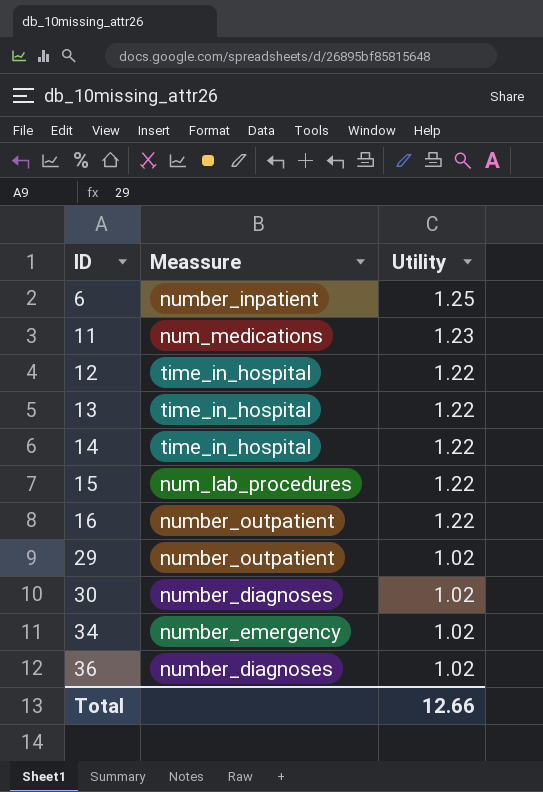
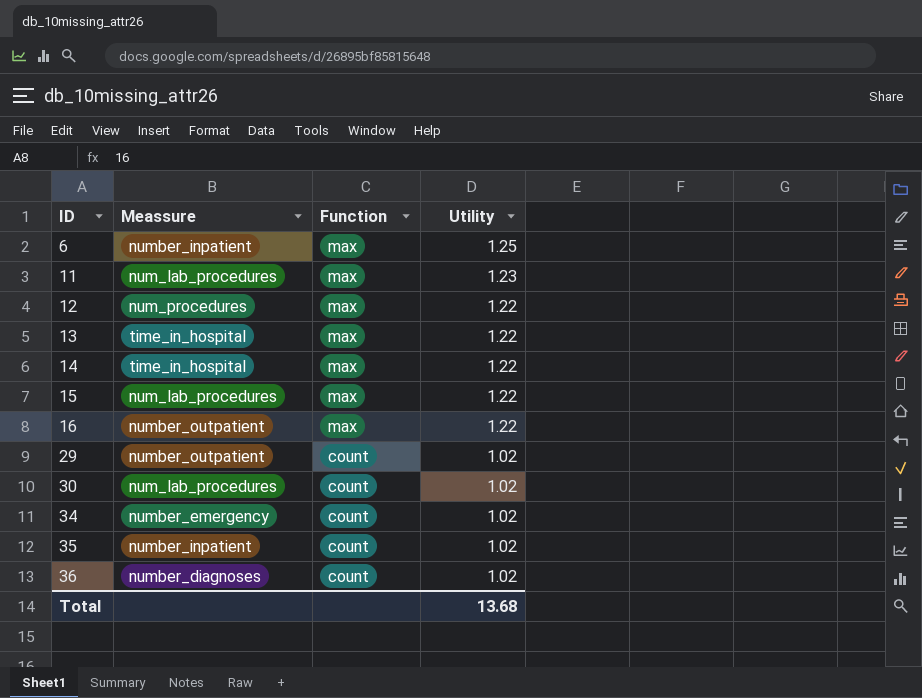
column Function | position: none -> 3
11 | Meassure: num_medications -> num_lab_procedures
12 | Meassure: time_in_hospital -> num_procedures
30 | Meassure: number_diagnoses -> num_lab_procedures
row 35: none -> number_inpatient | count | 1.02
Total | Utility: 12.66 -> 13.68

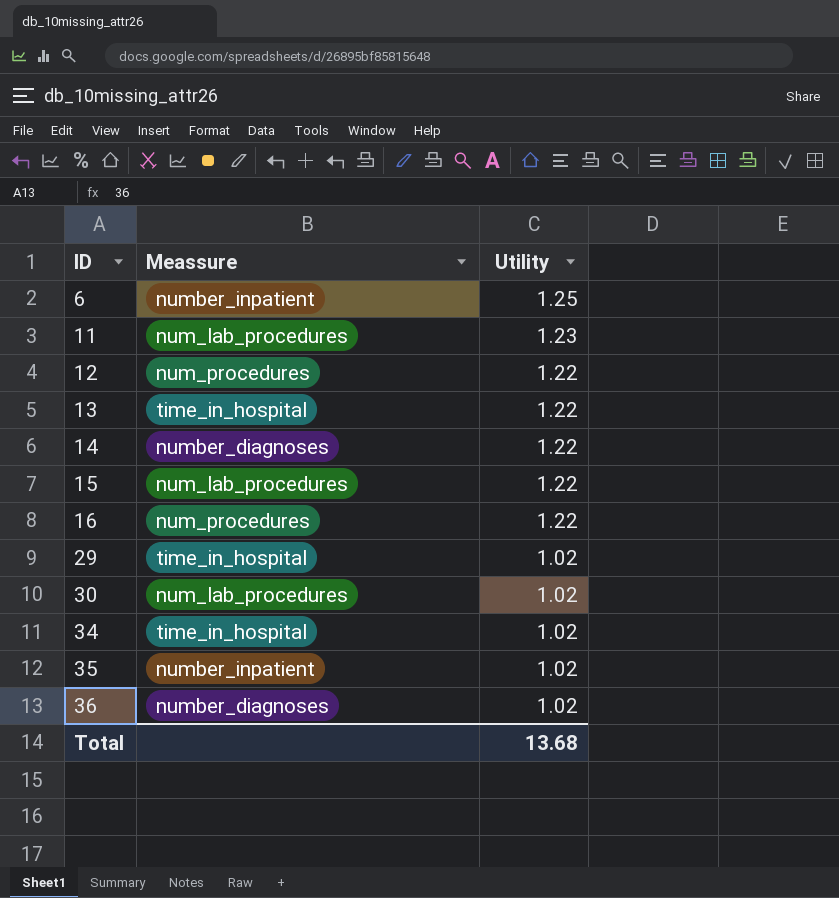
column Function | position: 3 -> none
14 | Meassure: time_in_hospital -> number_diagnoses
16 | Meassure: number_outpatient -> num_procedures
29 | Meassure: number_outpatient -> time_in_hospital
34 | Meassure: number_emergency -> time_in_hospital

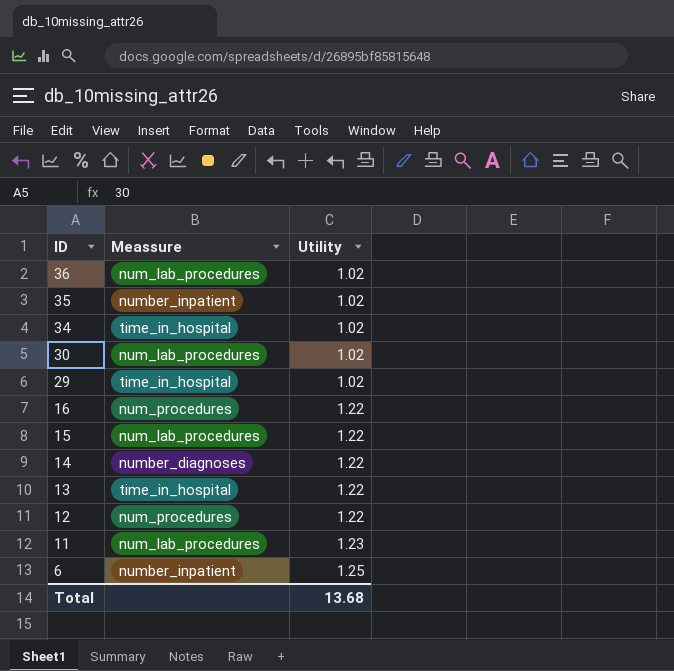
row order: ID ascending -> ID descending
36 | Meassure: number_diagnoses -> num_lab_procedures

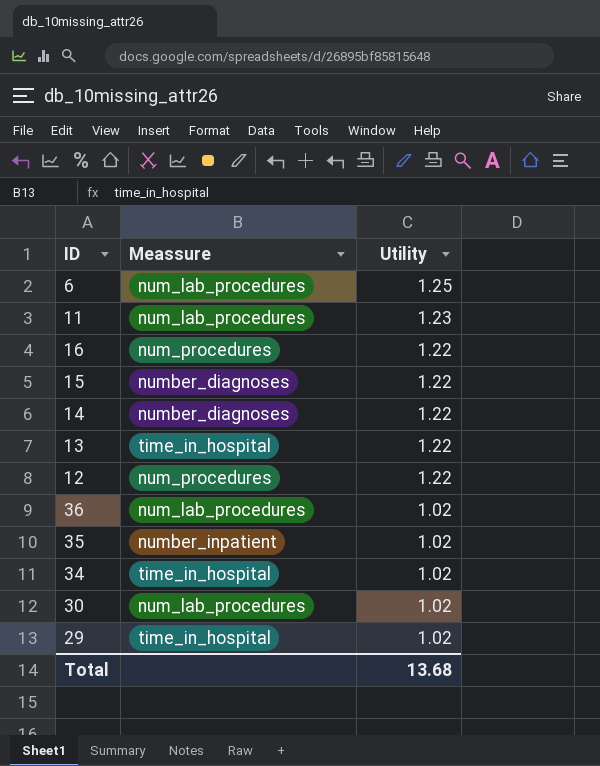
row order: ID descending -> Utility descending
6 | Meassure: number_inpatient -> num_lab_procedures
15 | Meassure: num_lab_procedures -> number_diagnoses

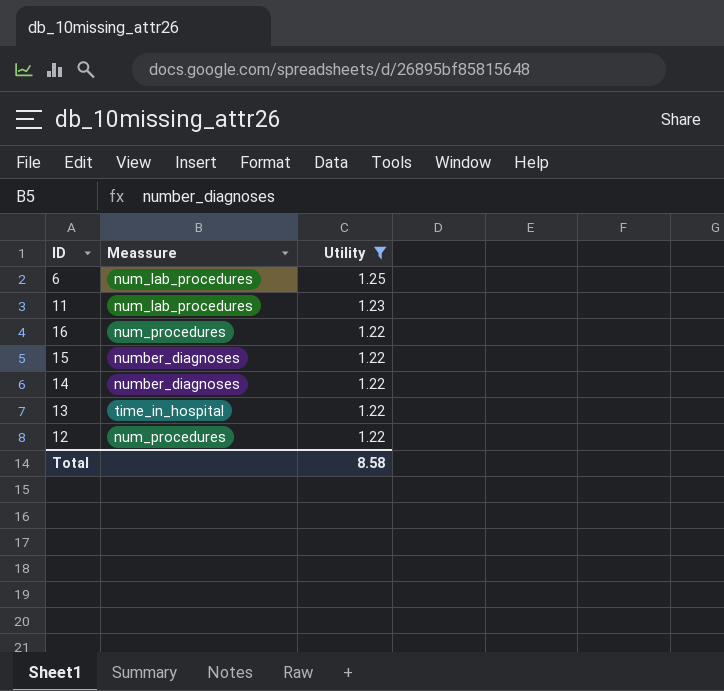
filter: none -> Utility != 1.02
Total | Utility: 13.68 -> 8.58

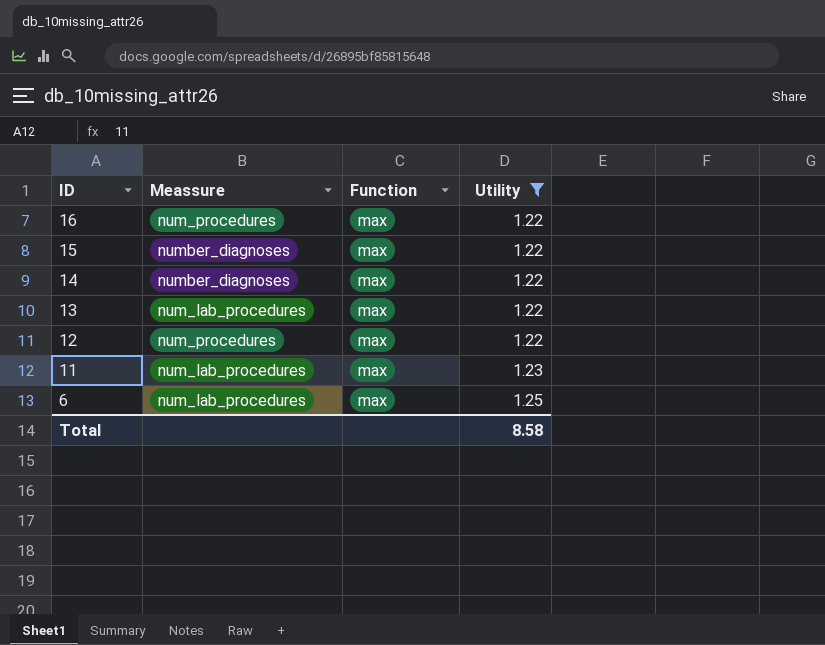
row order: Utility descending -> ID descending
column Function | position: none -> 3
13 | Meassure: time_in_hospital -> num_lab_procedures

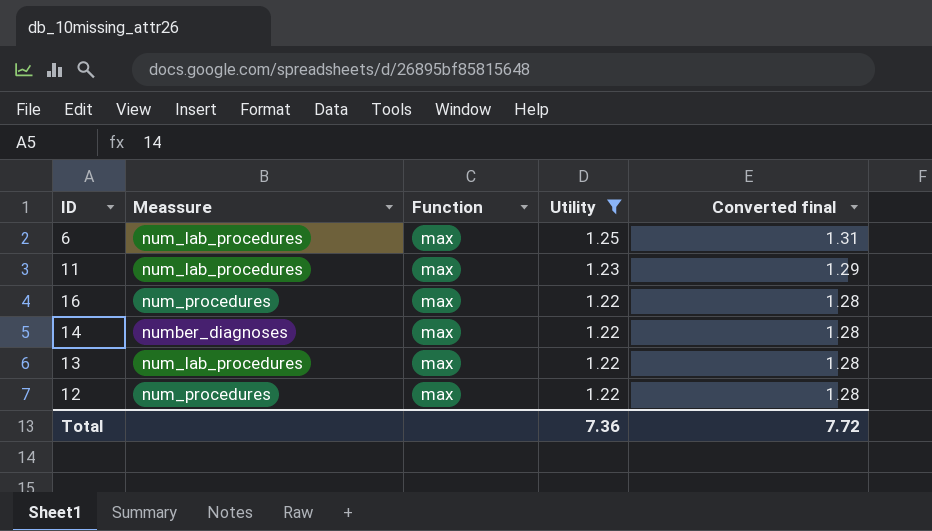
row order: ID descending -> Utility descending
column Converted final | formula: none -> [Utility] * 1.05
row 15: number_diagnoses | max | 1.22 -> none
Total | Utility: 8.58 -> 7.36

